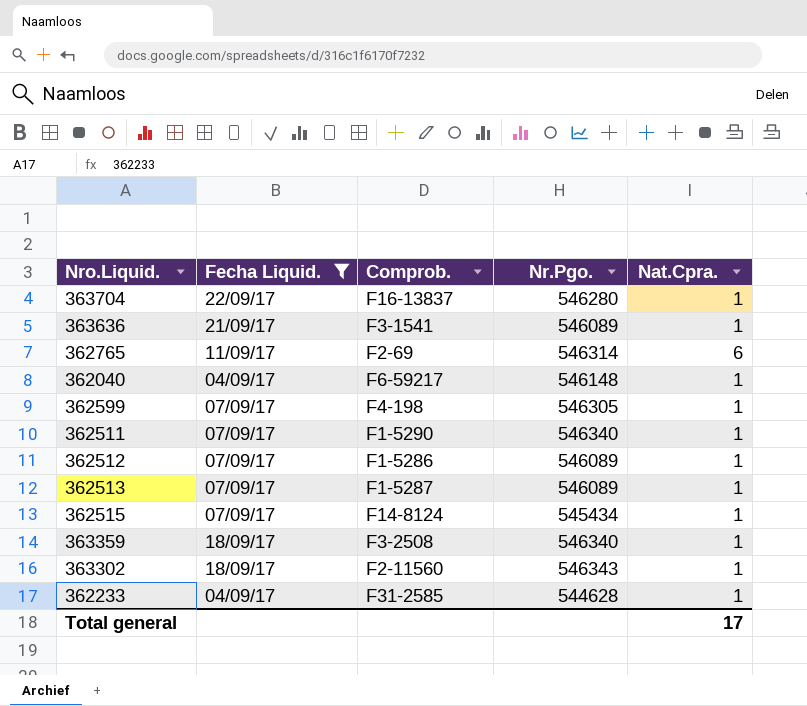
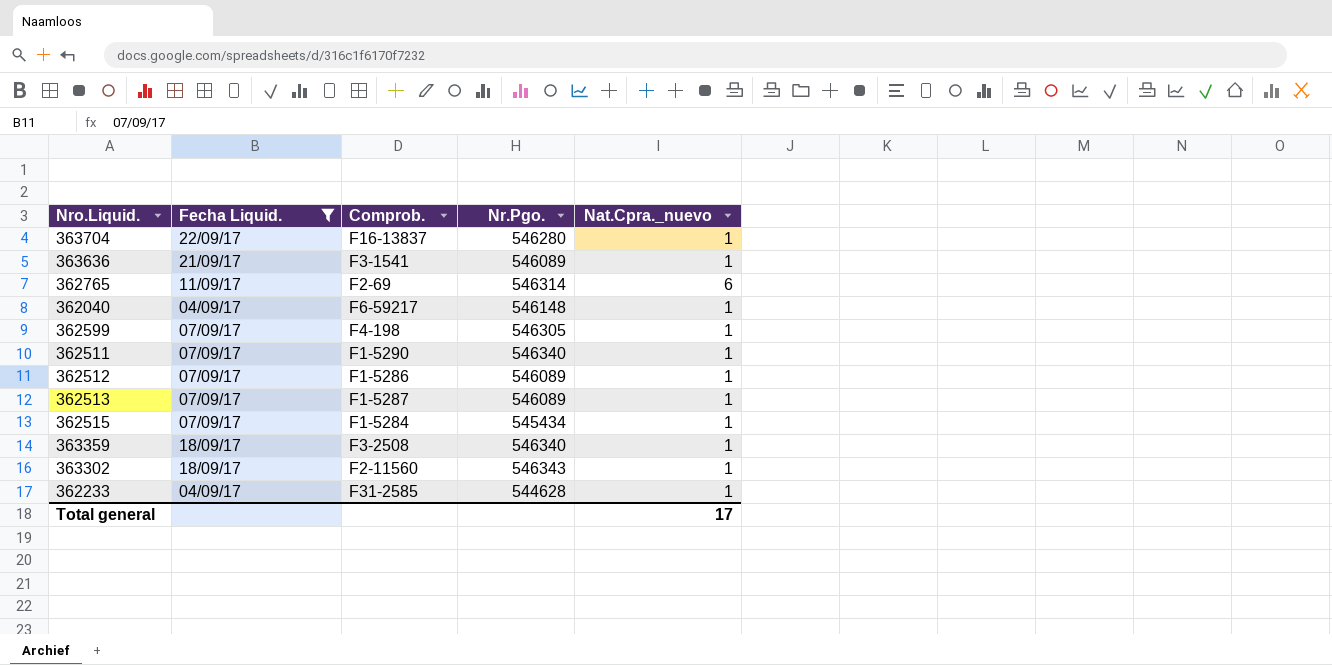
column name: Nat.Cpra. -> Nat.Cpra._nuevo
362515 | Comprob.: F14-8124 -> F1-5284

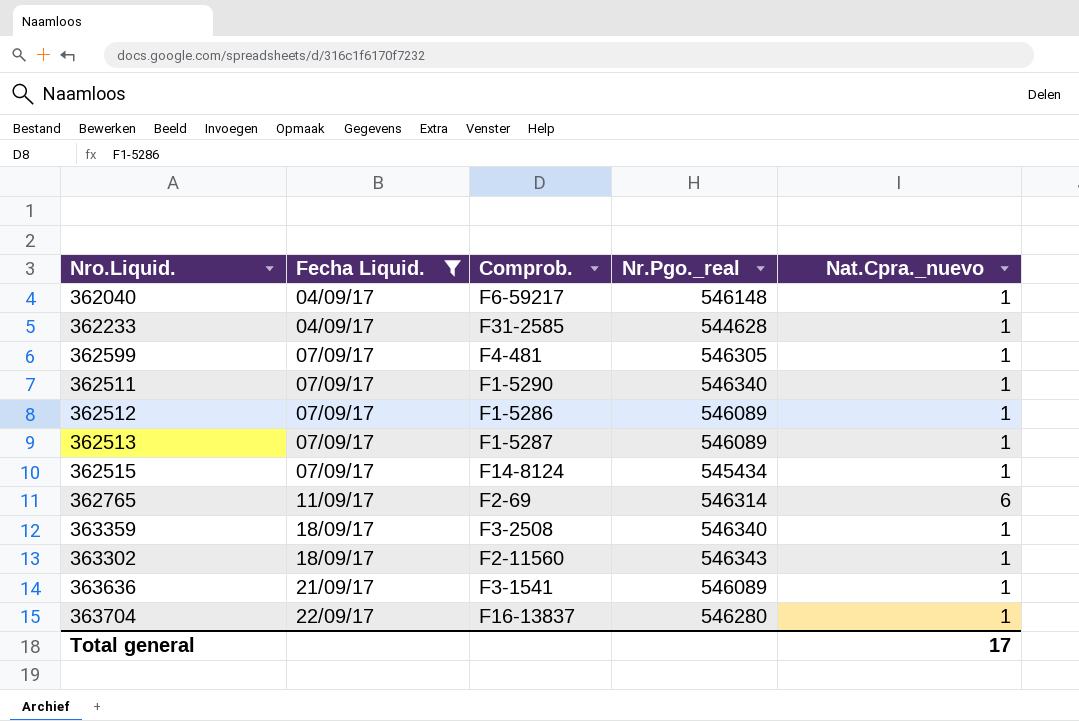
row order: none -> Fecha Liquid. ascending
column name: Nr.Pgo. -> Nr.Pgo._real
362599 | Comprob.: F4-198 -> F4-481
362515 | Comprob.: F1-5284 -> F14-8124

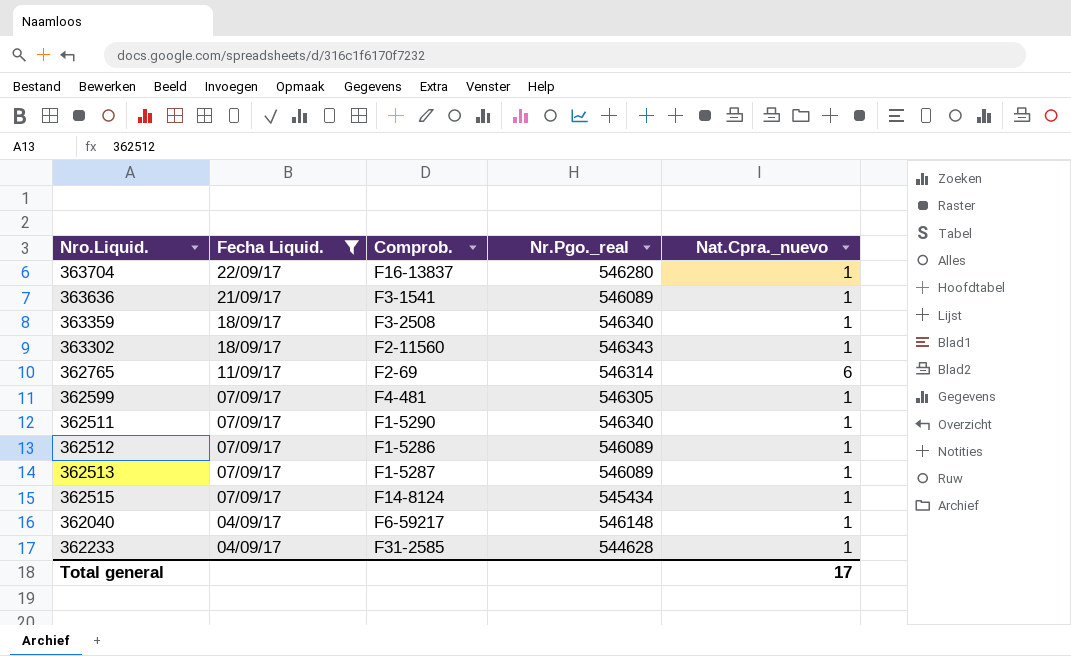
row order: Fecha Liquid. ascending -> Fecha Liquid. descending

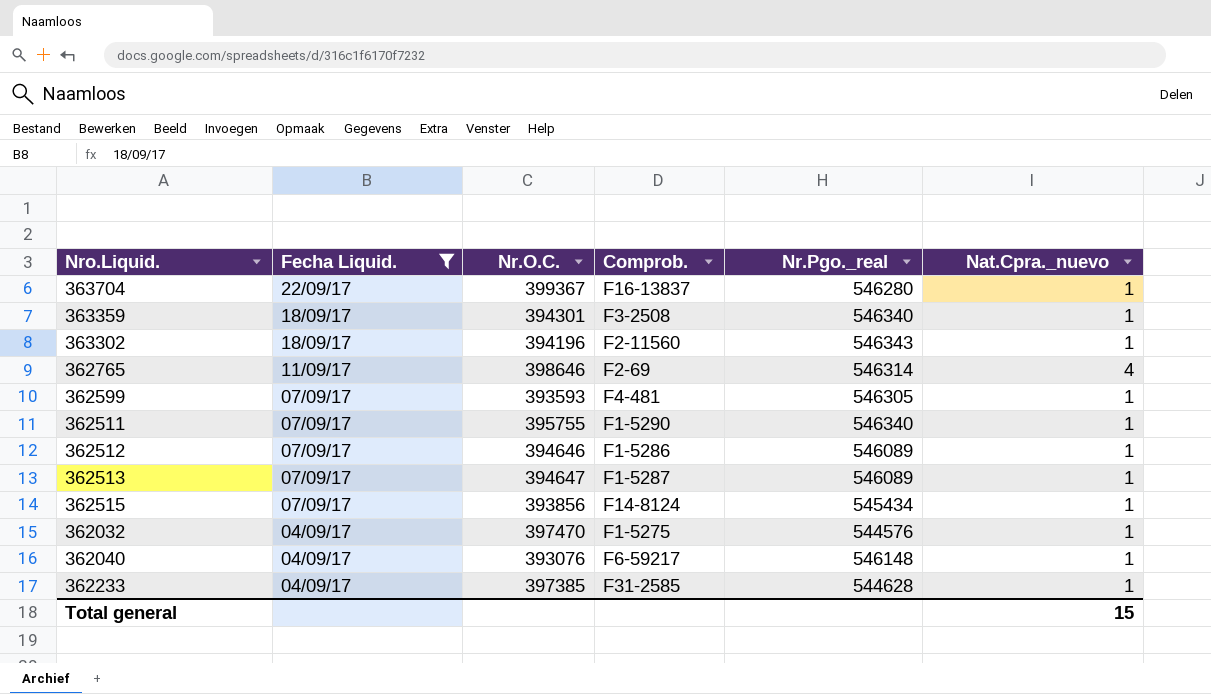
column Nr.O.C. | position: none -> 3
row 363636: 21/09/17 | F3-1541 | 546089 | 1 -> none
362765 | Nat.Cpra._nuevo: 6 -> 4
row 362032: none -> 04/09/17 | 397470 | F1-5275 | 544576 | 1
Total general | Nat.Cpra._nuevo: 17 -> 15

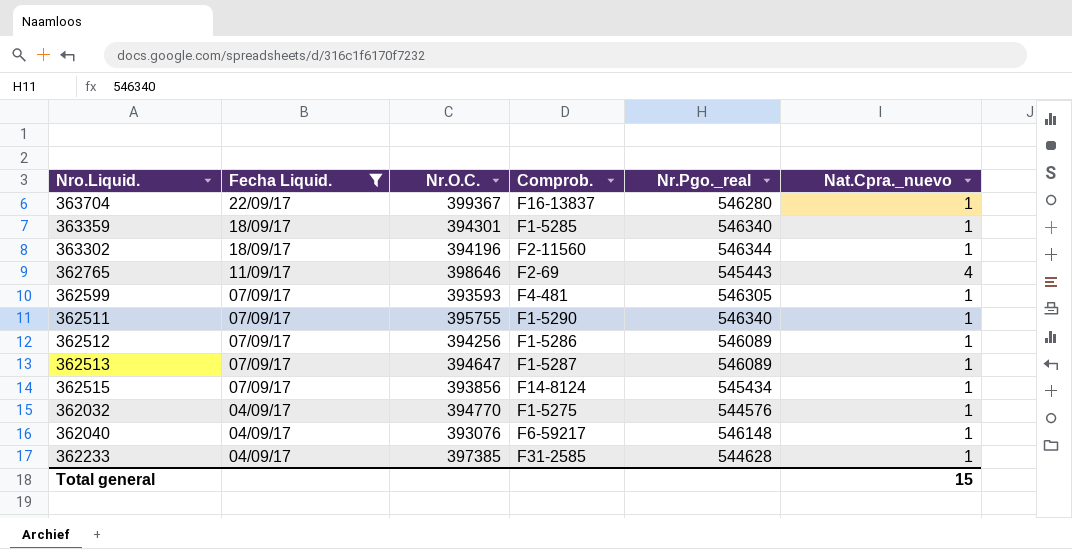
363359 | Comprob.: F3-2508 -> F1-5285
363302 | Nr.Pgo._real: 546343 -> 546344
362765 | Nr.Pgo._real: 546314 -> 545443
362512 | Nr.O.C.: 394646 -> 394256
362032 | Nr.O.C.: 397470 -> 394770

